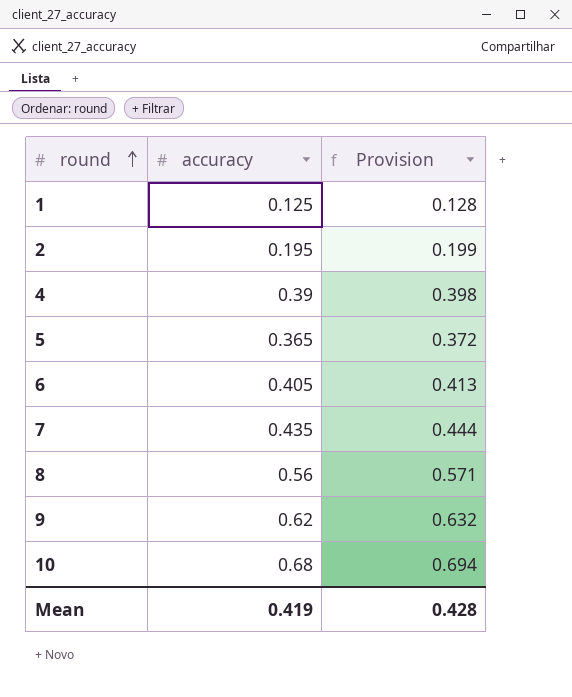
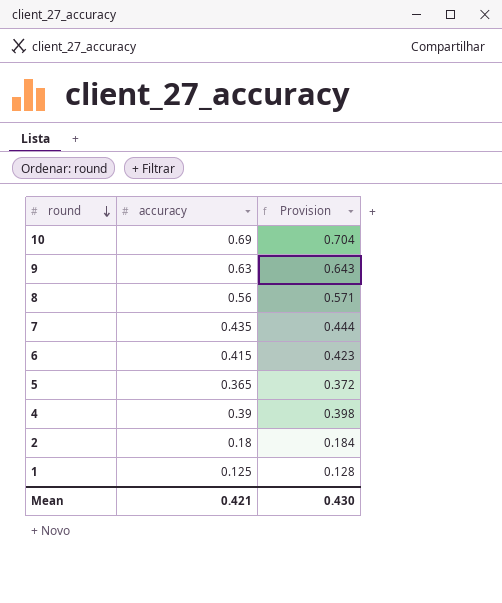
row order: round ascending -> round descending
10 | accuracy: 0.68 -> 0.69
10 | Provision: 0.694 -> 0.704
9 | accuracy: 0.62 -> 0.63
9 | Provision: 0.632 -> 0.643
6 | accuracy: 0.405 -> 0.415
6 | Provision: 0.413 -> 0.423
2 | accuracy: 0.195 -> 0.18
2 | Provision: 0.199 -> 0.184
Mean | accuracy: 0.419 -> 0.421
Mean | Provision: 0.428 -> 0.430

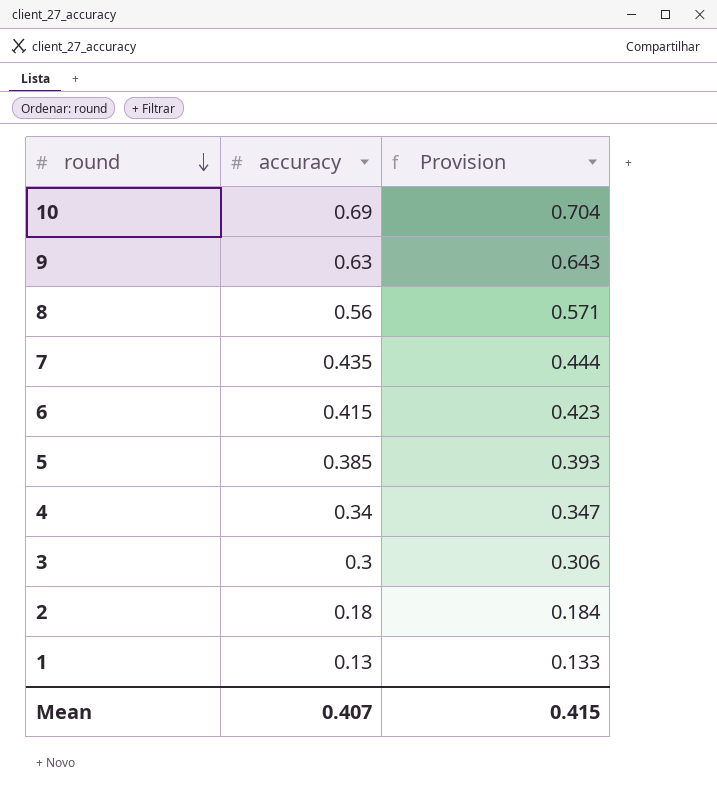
5 | accuracy: 0.365 -> 0.385
5 | Provision: 0.372 -> 0.393
4 | accuracy: 0.39 -> 0.34
4 | Provision: 0.398 -> 0.347
row 3: none -> 0.3 | 0.306
1 | accuracy: 0.125 -> 0.13
1 | Provision: 0.128 -> 0.133
Mean | accuracy: 0.421 -> 0.407
Mean | Provision: 0.430 -> 0.415

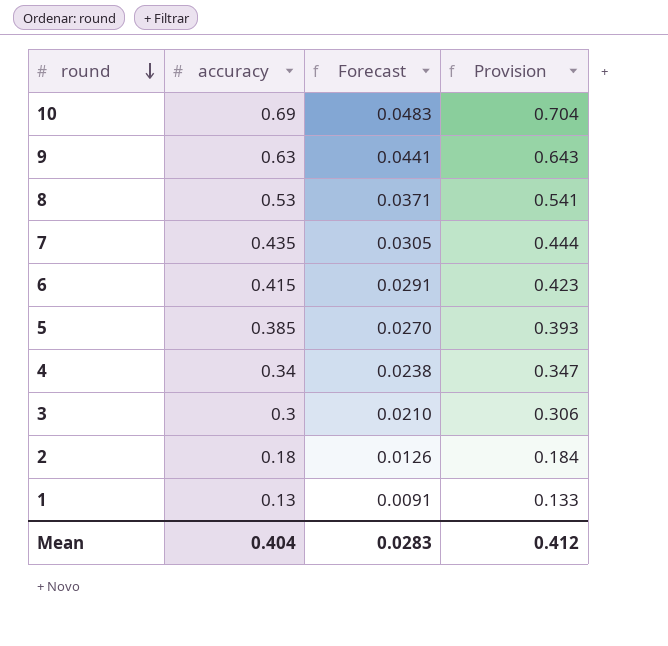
column Forecast | formula: none -> [accuracy] * 0.07
8 | accuracy: 0.56 -> 0.53
8 | Provision: 0.571 -> 0.541
Mean | accuracy: 0.407 -> 0.404
Mean | Provision: 0.415 -> 0.412

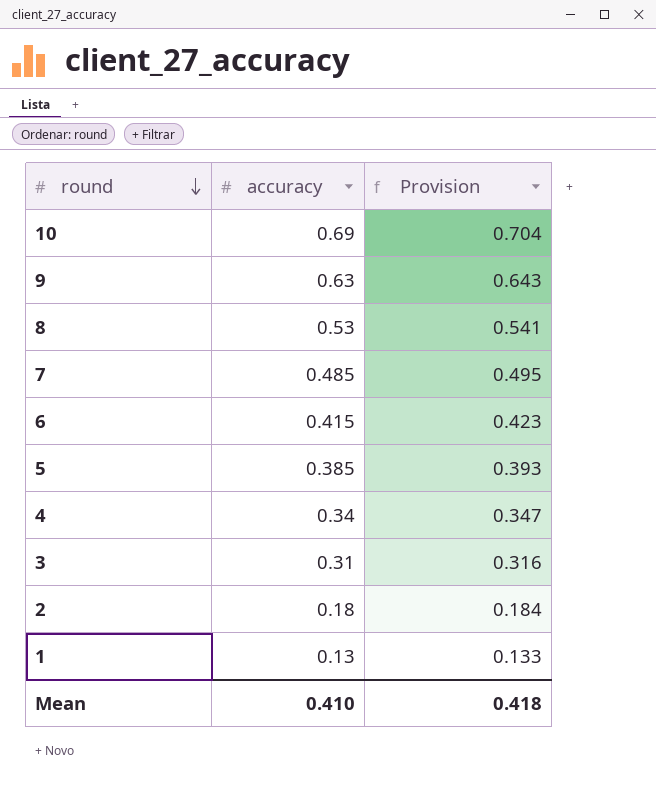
column Forecast | formula: [accuracy] * 0.07 -> none
7 | accuracy: 0.435 -> 0.485
7 | Provision: 0.444 -> 0.495
3 | accuracy: 0.3 -> 0.31
3 | Provision: 0.306 -> 0.316
Mean | accuracy: 0.404 -> 0.410
Mean | Provision: 0.412 -> 0.418

